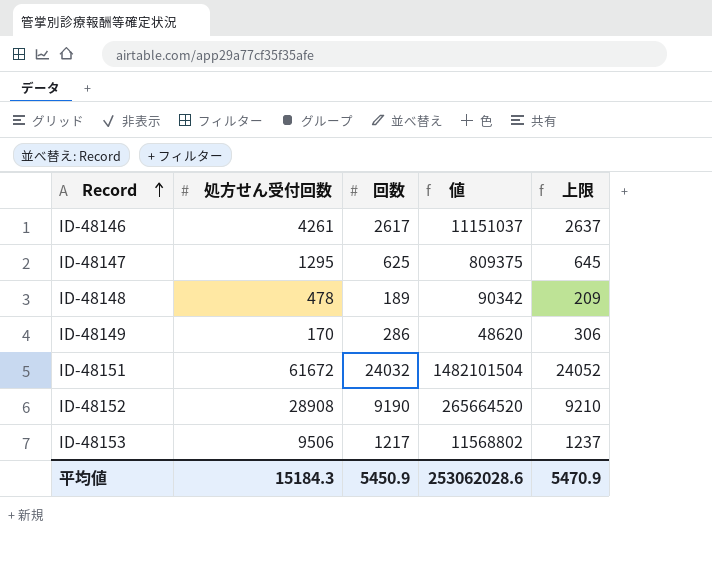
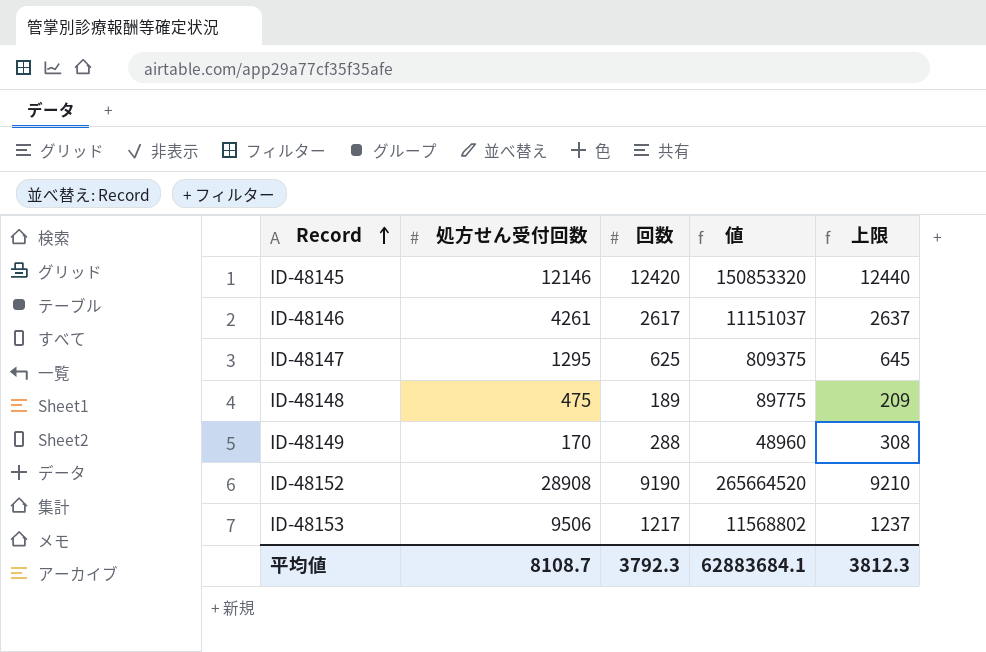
row ID-48151: 61672 | 24032 | 1482101504 | 24052 -> none
row ID-48145: none -> 12146 | 12420 | 150853320 | 12440
ID-48148 | 処方せん受付回数: 478 -> 475
ID-48148 | 値: 90342 -> 89775
ID-48149 | 回数: 286 -> 288
ID-48149 | 値: 48620 -> 48960
ID-48149 | 上限: 306 -> 308
平均値 | 処方せん受付回数: 15184.3 -> 8108.7
平均値 | 回数: 5450.9 -> 3792.3
平均値 | 値: 253062028.6 -> 62883684.1
平均値 | 上限: 5470.9 -> 3812.3

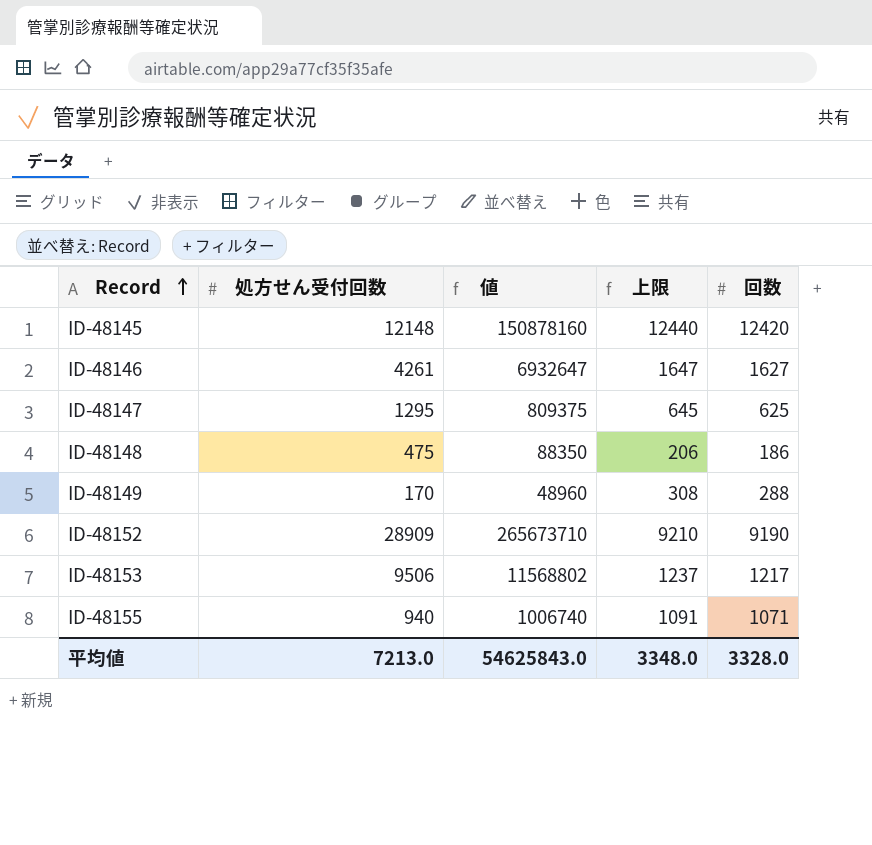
column 回数 | position: 3 -> 5
ID-48145 | 処方せん受付回数: 12146 -> 12148
ID-48145 | 値: 150853320 -> 150878160
ID-48146 | 値: 11151037 -> 6932647
ID-48146 | 上限: 2637 -> 1647
ID-48146 | 回数: 2617 -> 1627
ID-48148 | 値: 89775 -> 88350
ID-48148 | 上限: 209 -> 206
ID-48148 | 回数: 189 -> 186
ID-48152 | 処方せん受付回数: 28908 -> 28909
ID-48152 | 値: 265664520 -> 265673710
row ID-48155: none -> 940 | 1006740 | 1091 | 1071
平均値 | 処方せん受付回数: 8108.7 -> 7213.0
平均値 | 値: 62883684.1 -> 54625843.0
平均値 | 上限: 3812.3 -> 3348.0
平均値 | 回数: 3792.3 -> 3328.0

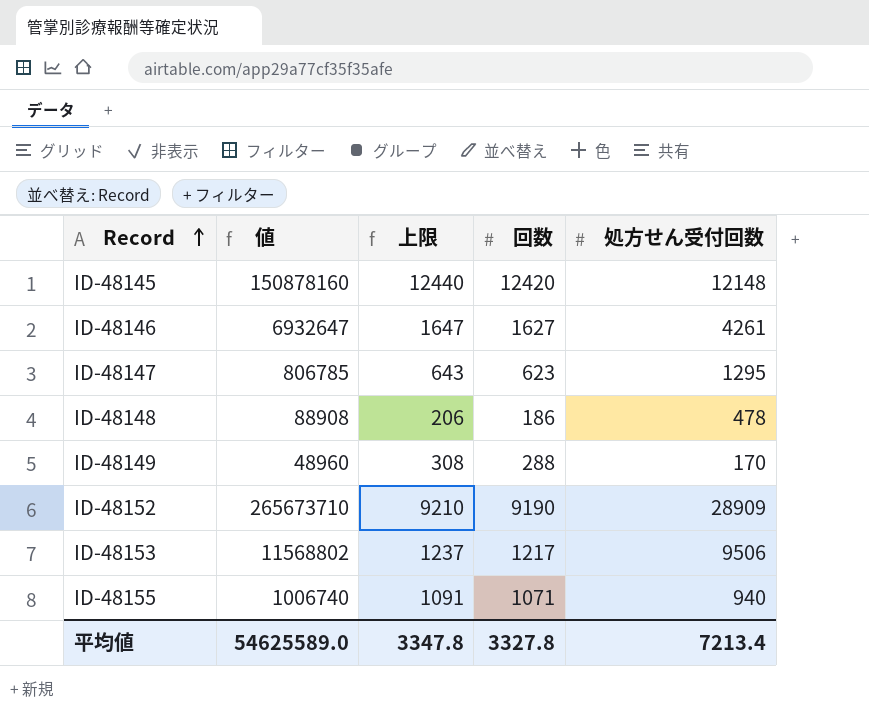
column 処方せん受付回数 | position: 2 -> 5
ID-48147 | 値: 809375 -> 806785
ID-48147 | 上限: 645 -> 643
ID-48147 | 回数: 625 -> 623
ID-48148 | 値: 88350 -> 88908
ID-48148 | 処方せん受付回数: 475 -> 478
平均値 | 値: 54625843.0 -> 54625589.0
平均値 | 上限: 3348.0 -> 3347.8
平均値 | 回数: 3328.0 -> 3327.8
平均値 | 処方せん受付回数: 7213.0 -> 7213.4

